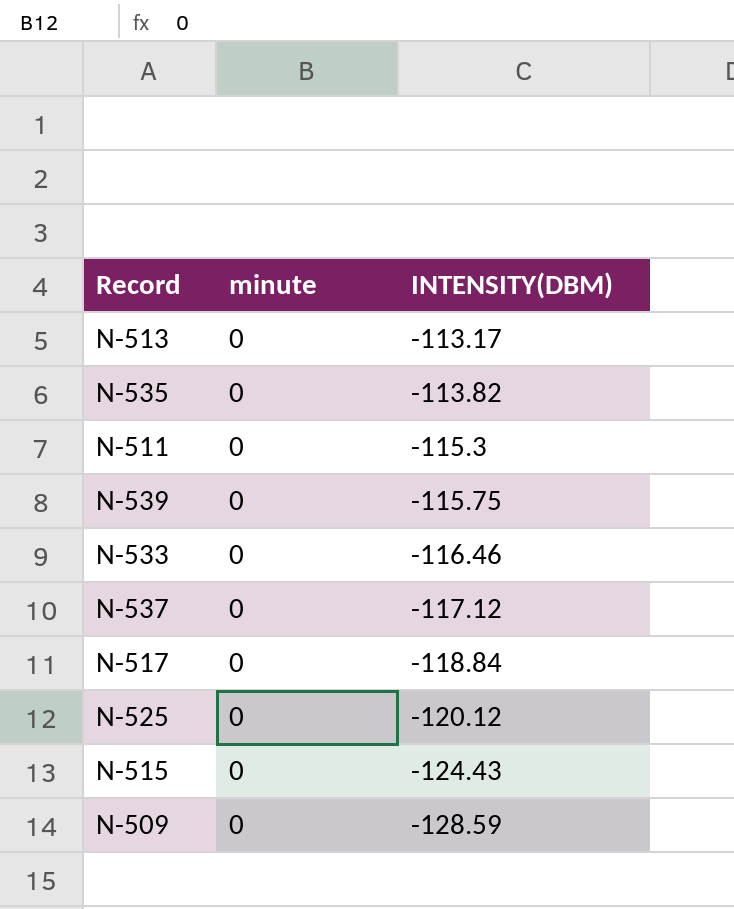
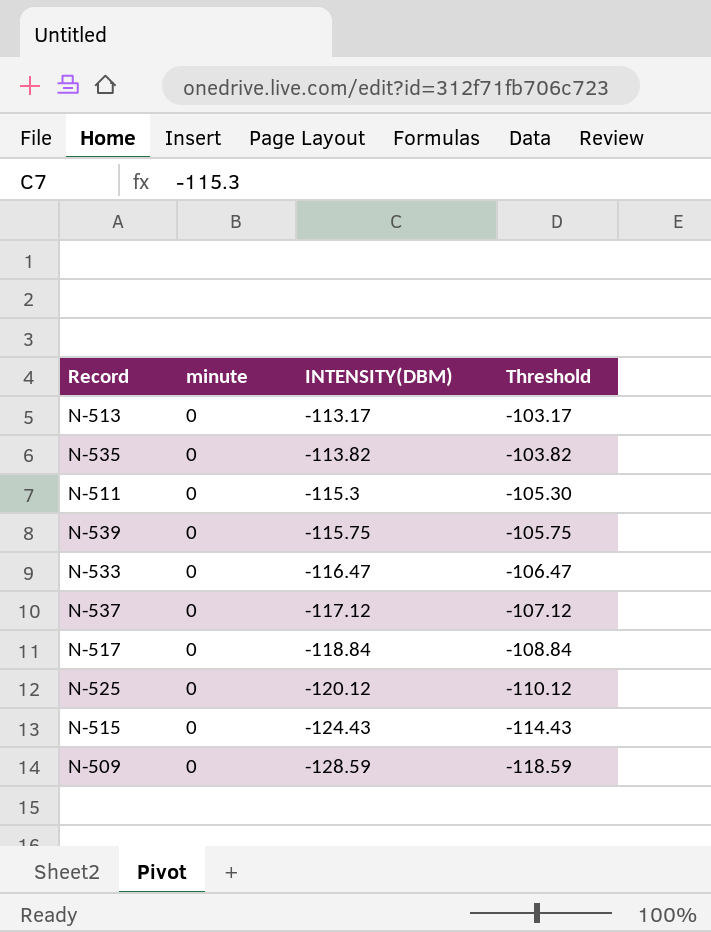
column Threshold | formula: none -> [INTENSITY(DBM)] + 10
N-533 | INTENSITY(DBM): -116.46 -> -116.47

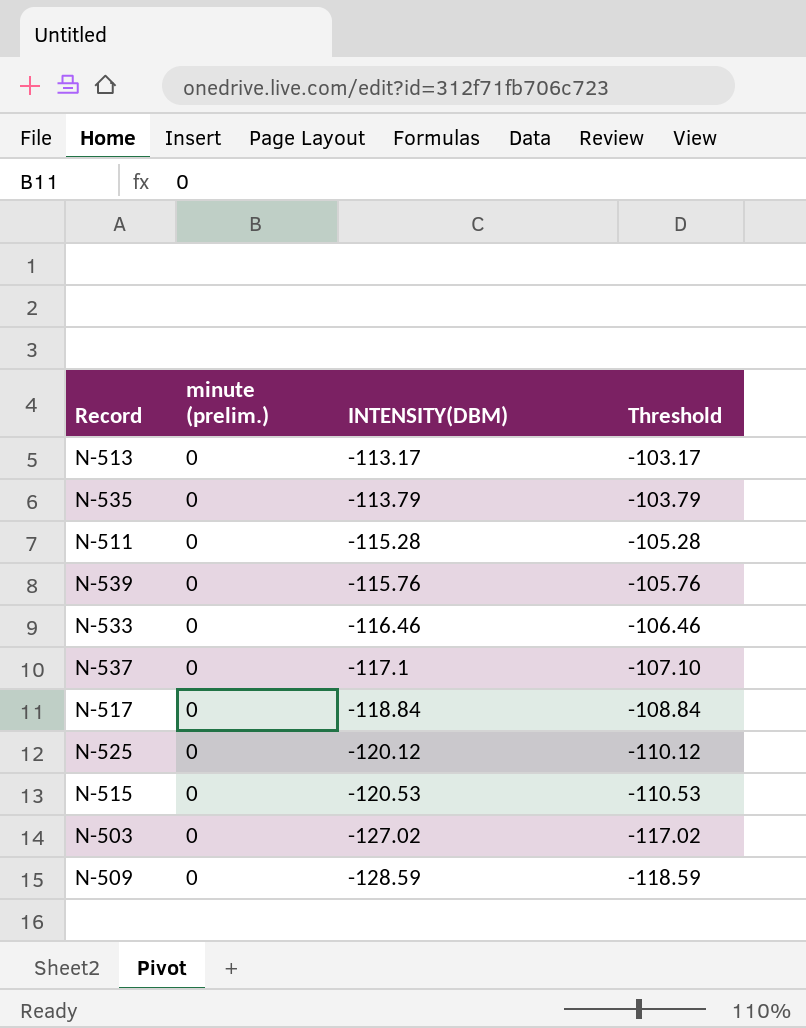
column name: minute -> minute (prelim.)
N-535 | INTENSITY(DBM): -113.82 -> -113.79
N-535 | Threshold: -103.82 -> -103.79
N-511 | INTENSITY(DBM): -115.3 -> -115.28
N-511 | Threshold: -105.30 -> -105.28
N-539 | INTENSITY(DBM): -115.75 -> -115.76
N-539 | Threshold: -105.75 -> -105.76
N-533 | INTENSITY(DBM): -116.47 -> -116.46
N-533 | Threshold: -106.47 -> -106.46
N-537 | INTENSITY(DBM): -117.12 -> -117.1
N-537 | Threshold: -107.12 -> -107.10
N-515 | INTENSITY(DBM): -124.43 -> -120.53
N-515 | Threshold: -114.43 -> -110.53
row N-503: none -> 0 | -127.02 | -117.02

